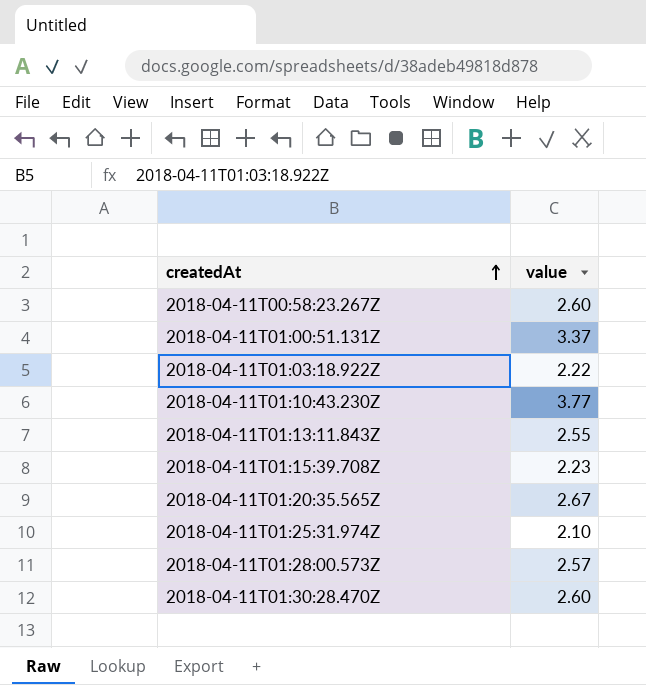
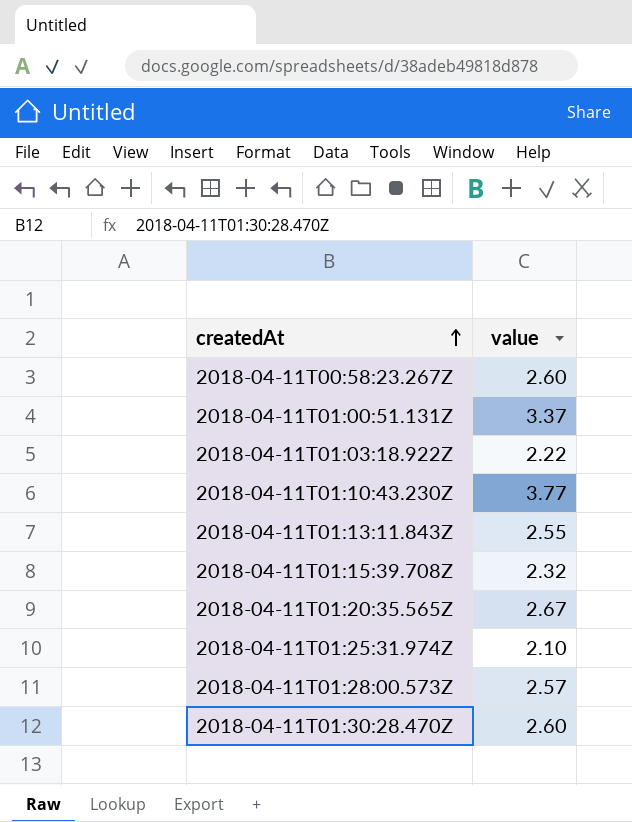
2018-04-11T01:15:39.708Z | value: 2.23 -> 2.32

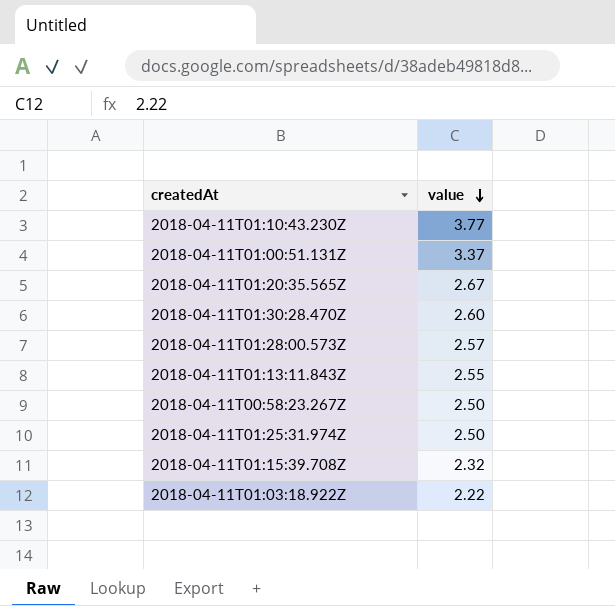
row order: createdAt ascending -> value descending
2018-04-11T00:58:23.267Z | value: 2.60 -> 2.50
2018-04-11T01:25:31.974Z | value: 2.10 -> 2.50

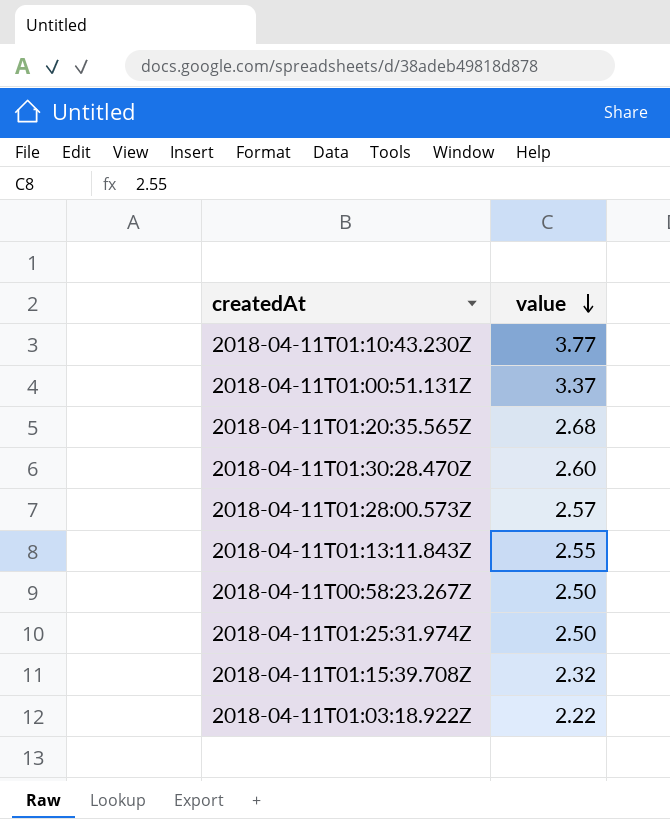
2018-04-11T01:20:35.565Z | value: 2.67 -> 2.68

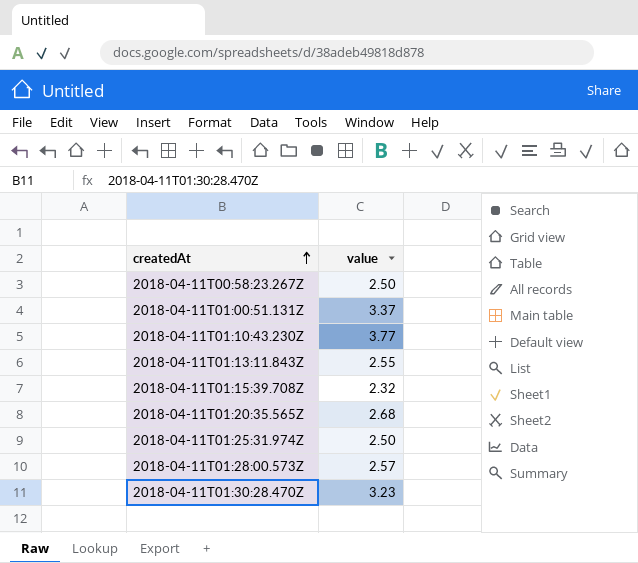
row order: value descending -> createdAt ascending
row 2018-04-11T01:03:18.922Z: 2.22 -> none
2018-04-11T01:30:28.470Z | value: 2.60 -> 3.23

